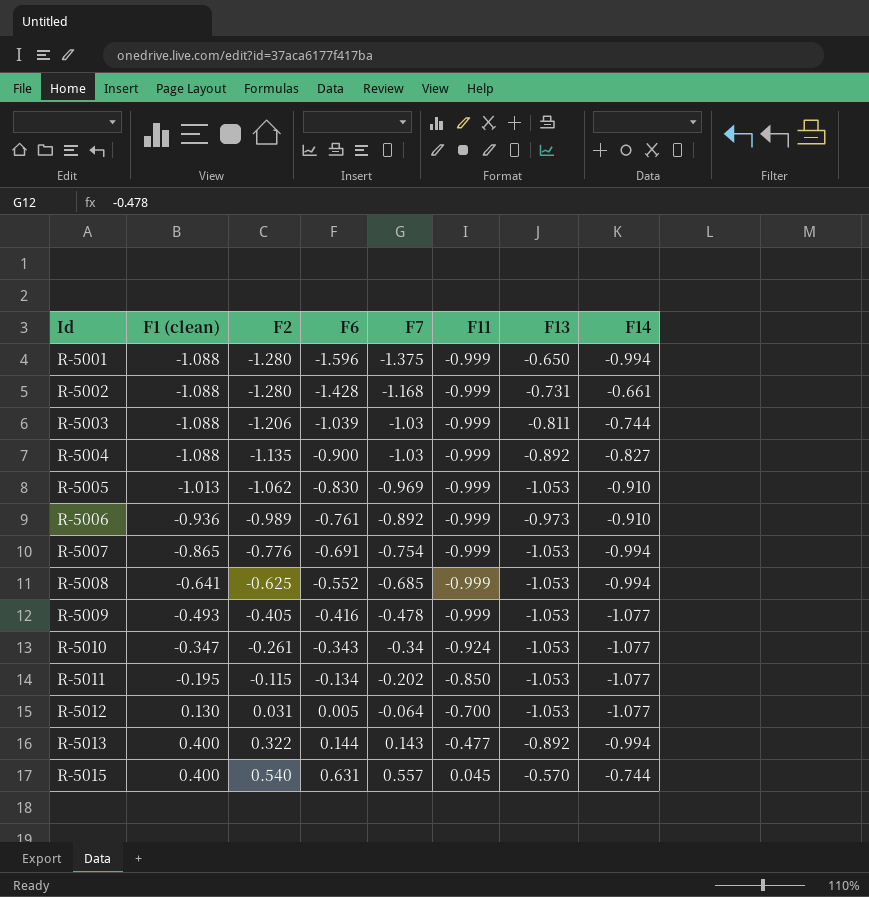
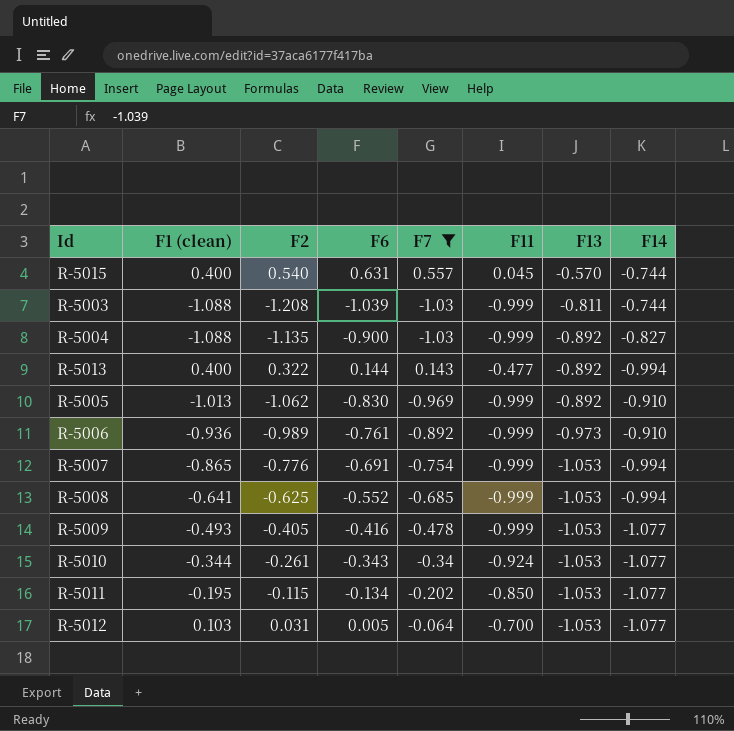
filter: none -> F7 >= -1.03
row order: Id ascending -> F13 descending
R-5003 | F2: -1.206 -> -1.208
R-5005 | F13: -1.053 -> -0.892
R-5010 | F1 (clean): -0.347 -> -0.344
R-5012 | F1 (clean): 0.130 -> 0.103

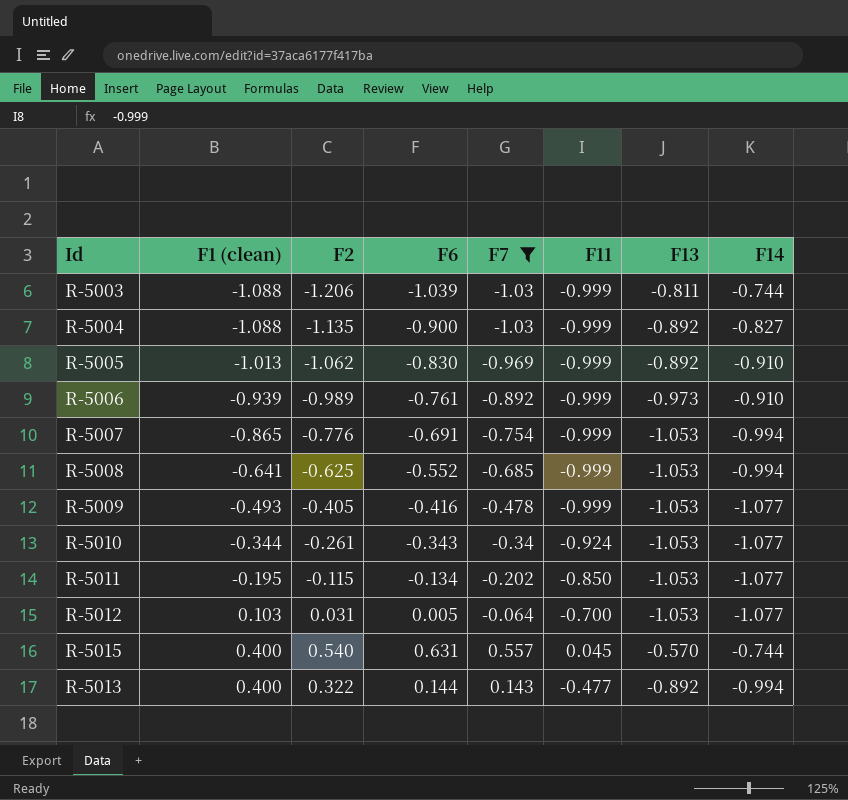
row order: F13 descending -> F1 (clean) ascending
R-5003 | F2: -1.208 -> -1.206
R-5006 | F1 (clean): -0.936 -> -0.939

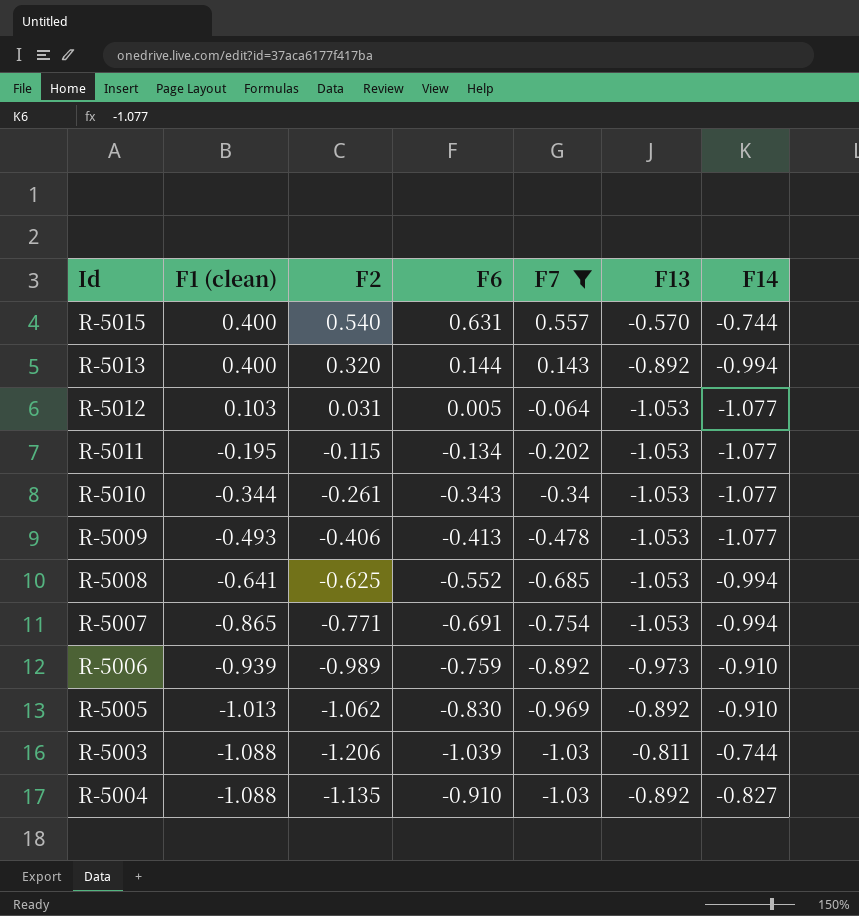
row order: F1 (clean) ascending -> F1 (clean) descending
column F11 | position: 6 -> none
R-5013 | F2: 0.322 -> 0.320
R-5009 | F2: -0.405 -> -0.406
R-5009 | F6: -0.416 -> -0.413
R-5007 | F2: -0.776 -> -0.771
R-5006 | F6: -0.761 -> -0.759
R-5004 | F6: -0.900 -> -0.910

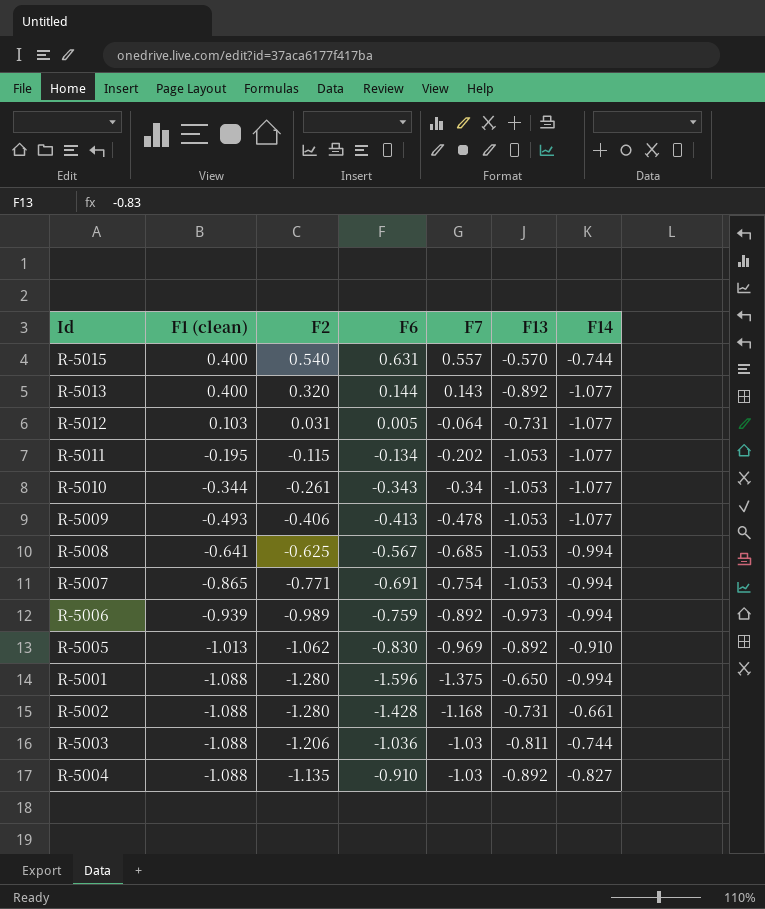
filter: F7 >= -1.03 -> none
R-5013 | F14: -0.994 -> -1.077
R-5012 | F13: -1.053 -> -0.731
R-5008 | F6: -0.552 -> -0.567
R-5006 | F14: -0.910 -> -0.994
R-5003 | F6: -1.039 -> -1.036

